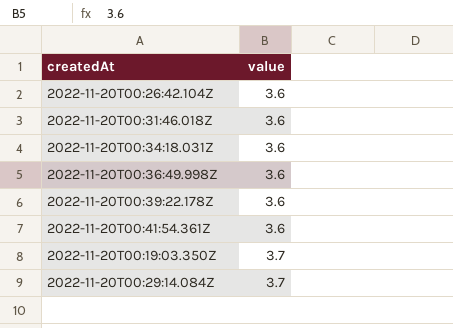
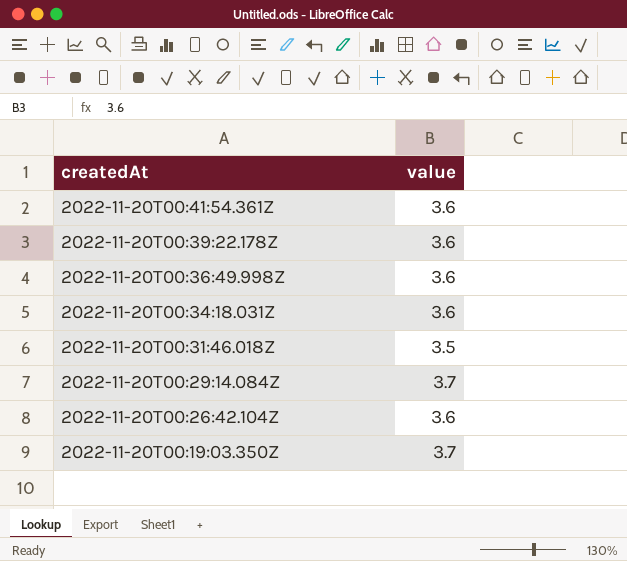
row order: value ascending -> createdAt descending
2022-11-20T00:31:46.018Z | value: 3.6 -> 3.5

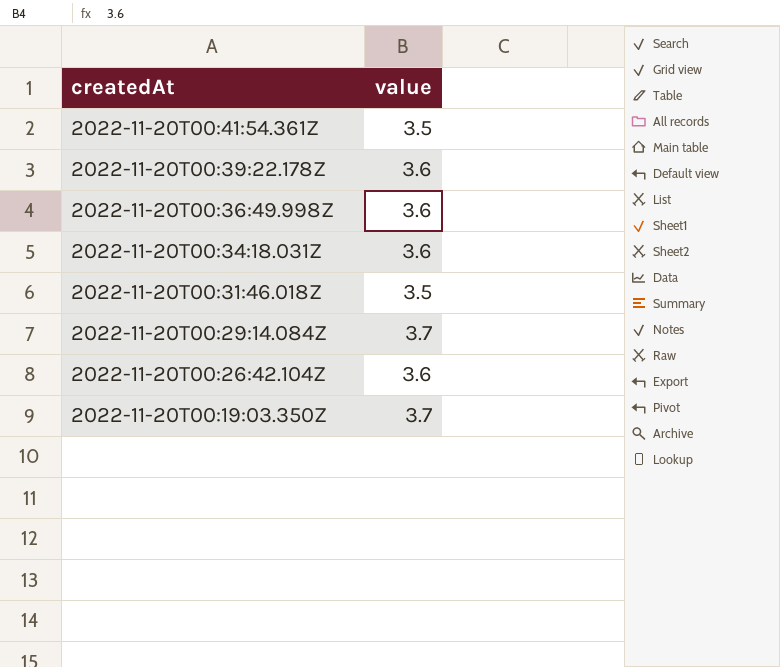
2022-11-20T00:41:54.361Z | value: 3.6 -> 3.5

